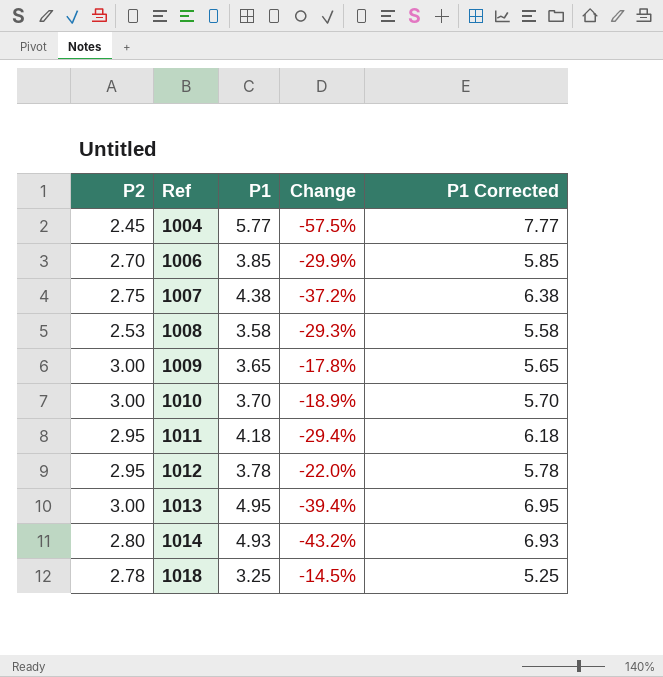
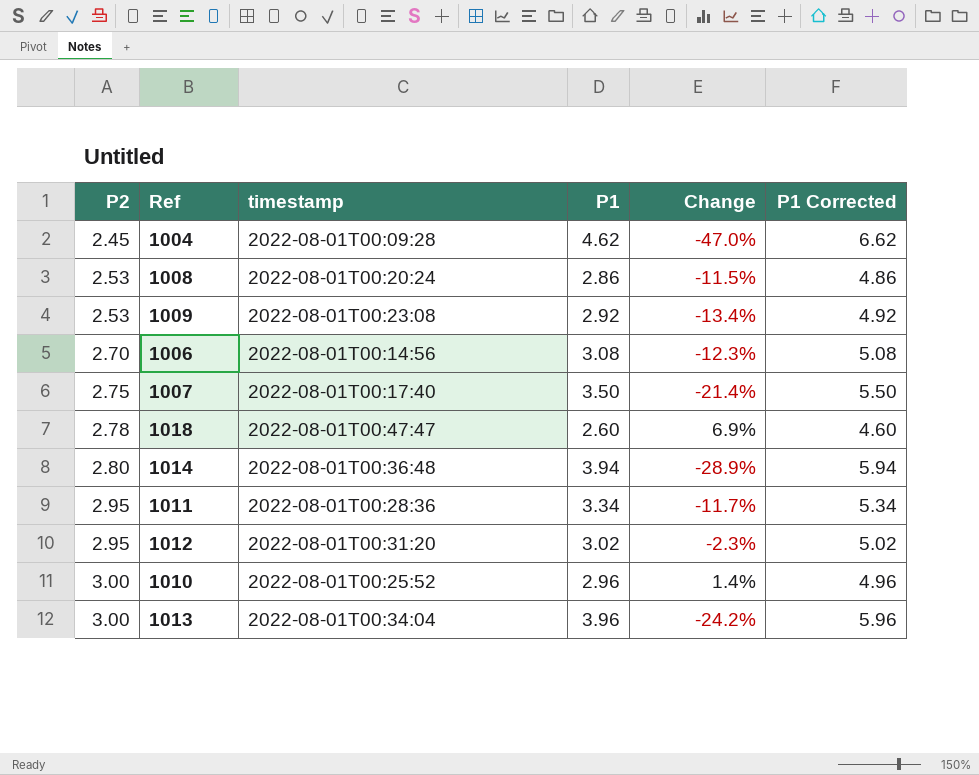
row order: Ref ascending -> P2 ascending
column timestamp | position: none -> 3
1004 | P1: 5.77 -> 4.62
1004 | Change: -57.5% -> -47.0%
1004 | P1 Corrected: 7.77 -> 6.62
1008 | P1: 3.58 -> 2.86
1008 | Change: -29.3% -> -11.5%
1008 | P1 Corrected: 5.58 -> 4.86
1009 | P2: 3.00 -> 2.53
1009 | P1: 3.65 -> 2.92
1009 | Change: -17.8% -> -13.4%
1009 | P1 Corrected: 5.65 -> 4.92
1006 | P1: 3.85 -> 3.08
1006 | Change: -29.9% -> -12.3%
1006 | P1 Corrected: 5.85 -> 5.08
1007 | P1: 4.38 -> 3.50
1007 | Change: -37.2% -> -21.4%
1007 | P1 Corrected: 6.38 -> 5.50
1018 | P1: 3.25 -> 2.60
1018 | Change: -14.5% -> 6.9%
1018 | P1 Corrected: 5.25 -> 4.60
1014 | P1: 4.93 -> 3.94
1014 | Change: -43.2% -> -28.9%
1014 | P1 Corrected: 6.93 -> 5.94
1011 | P1: 4.18 -> 3.34
1011 | Change: -29.4% -> -11.7%
1011 | P1 Corrected: 6.18 -> 5.34
1012 | P1: 3.78 -> 3.02
1012 | Change: -22.0% -> -2.3%
1012 | P1 Corrected: 5.78 -> 5.02
1010 | P1: 3.70 -> 2.96
1010 | Change: -18.9% -> 1.4%
1010 | P1 Corrected: 5.70 -> 4.96
1013 | P1: 4.95 -> 3.96
1013 | Change: -39.4% -> -24.2%
1013 | P1 Corrected: 6.95 -> 5.96

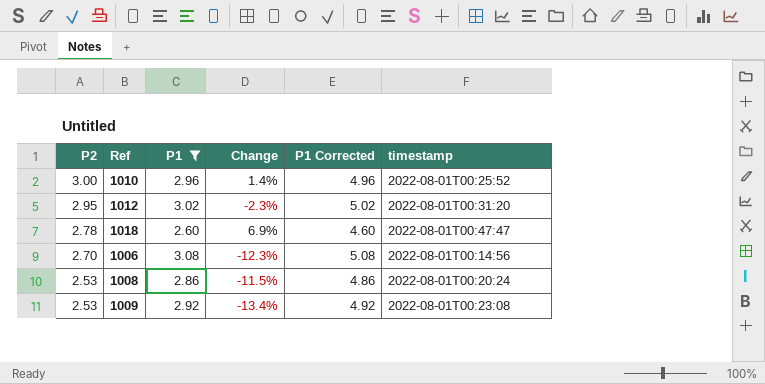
filter: none -> P1 <= 3.08
row order: P2 ascending -> P2 descending
column timestamp | position: 3 -> 6

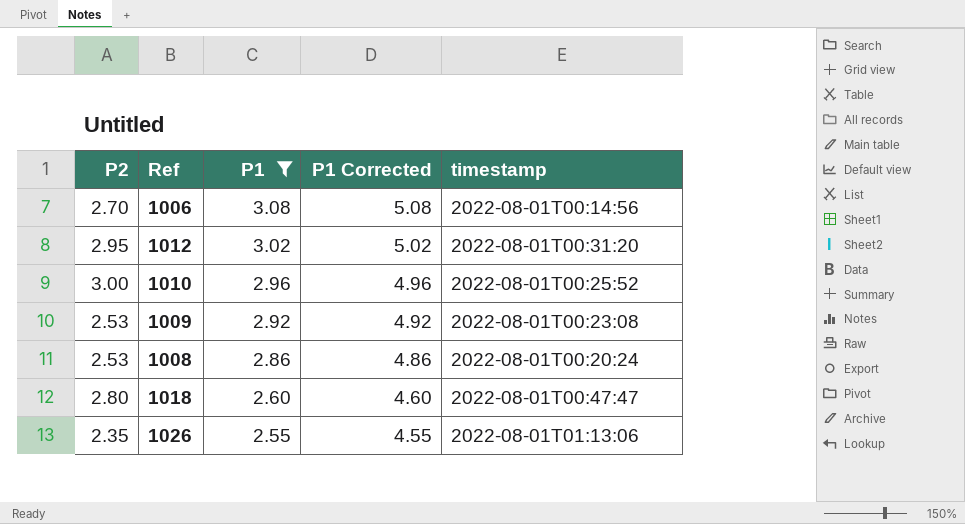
row order: P2 descending -> P1 descending
column Change | formula: ([P2] - [P1]) / [P1] -> none
1018 | P2: 2.78 -> 2.80
row 1026: none -> 2.35 | 2.55 | 4.55 | 2022-08-01T01:13:06

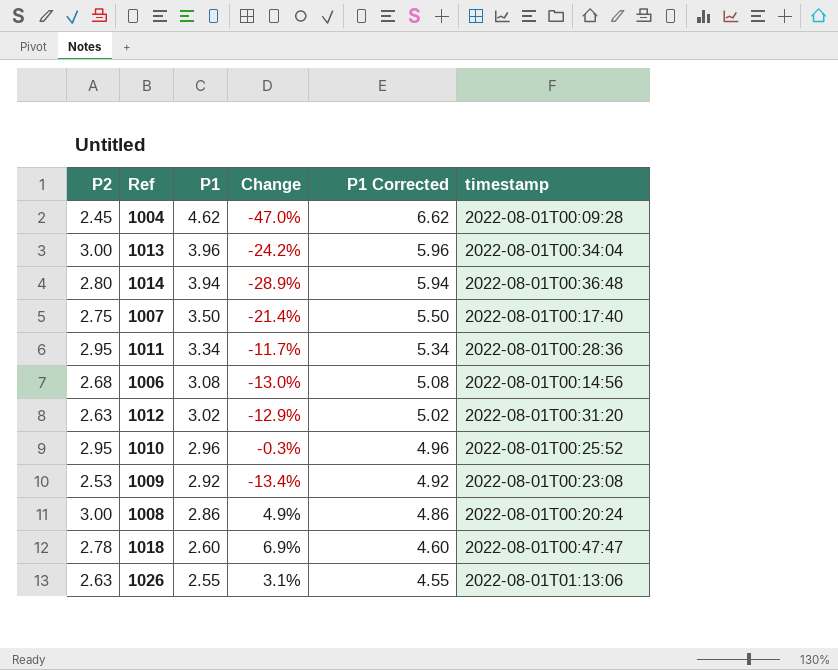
filter: P1 <= 3.08 -> none
column Change | formula: none -> ([P2] - [P1]) / [P1]
1006 | P2: 2.70 -> 2.68
1012 | P2: 2.95 -> 2.63
1010 | P2: 3.00 -> 2.95
1008 | P2: 2.53 -> 3.00
1018 | P2: 2.80 -> 2.78
1026 | P2: 2.35 -> 2.63

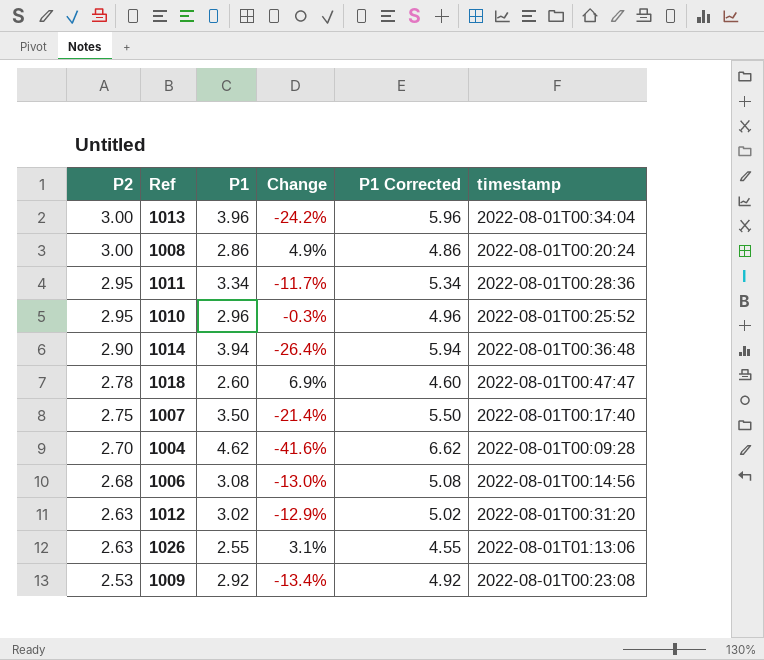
row order: P1 descending -> P2 descending
1014 | P2: 2.80 -> 2.90
1014 | Change: -28.9% -> -26.4%
1004 | P2: 2.45 -> 2.70
1004 | Change: -47.0% -> -41.6%

